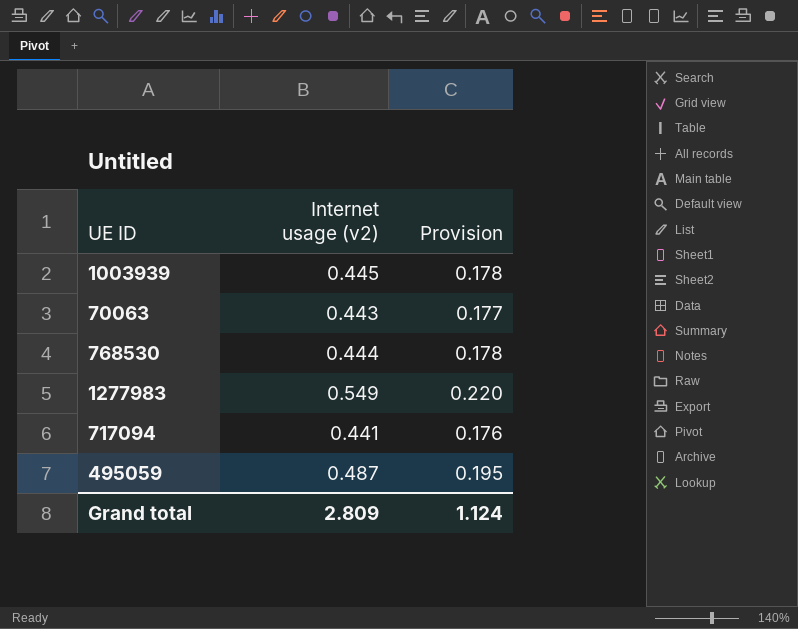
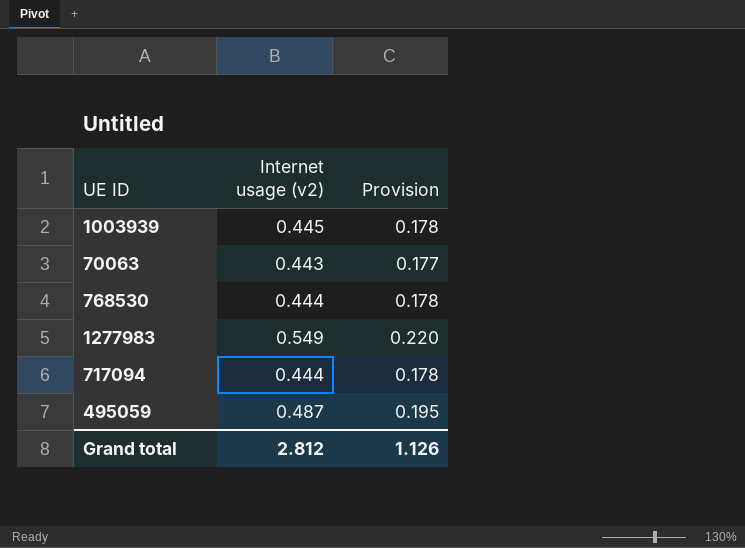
717094 | Internet usage (v2): 0.441 -> 0.444
717094 | Provision: 0.176 -> 0.178
Grand total | Internet usage (v2): 2.809 -> 2.812
Grand total | Provision: 1.124 -> 1.126

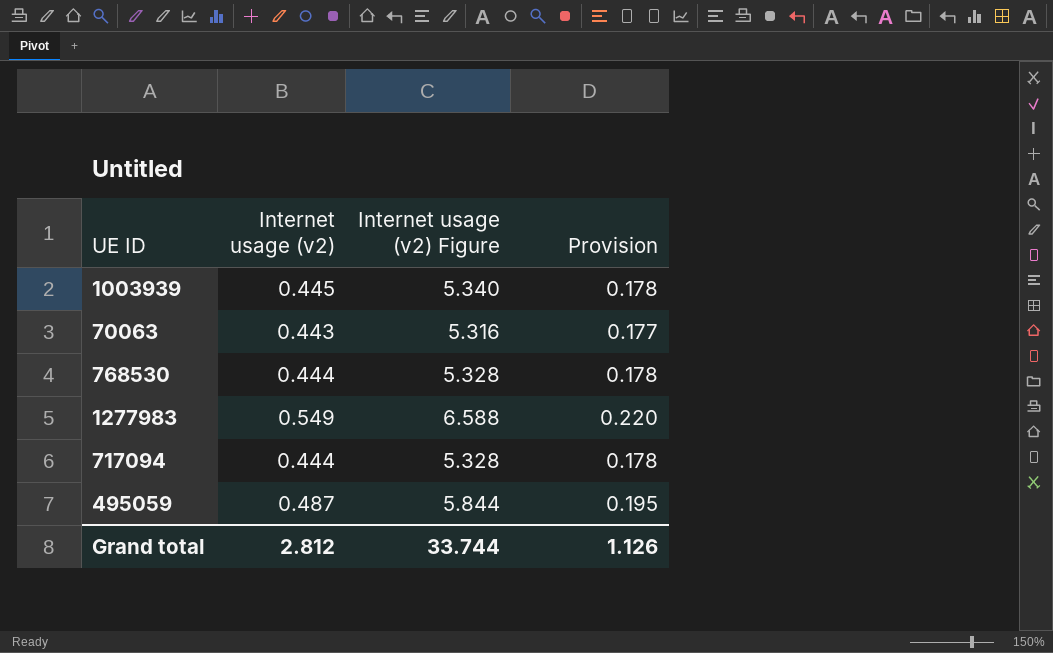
column Internet usage (v2) Figure | formula: none -> [Internet usage (v2)] * 12

